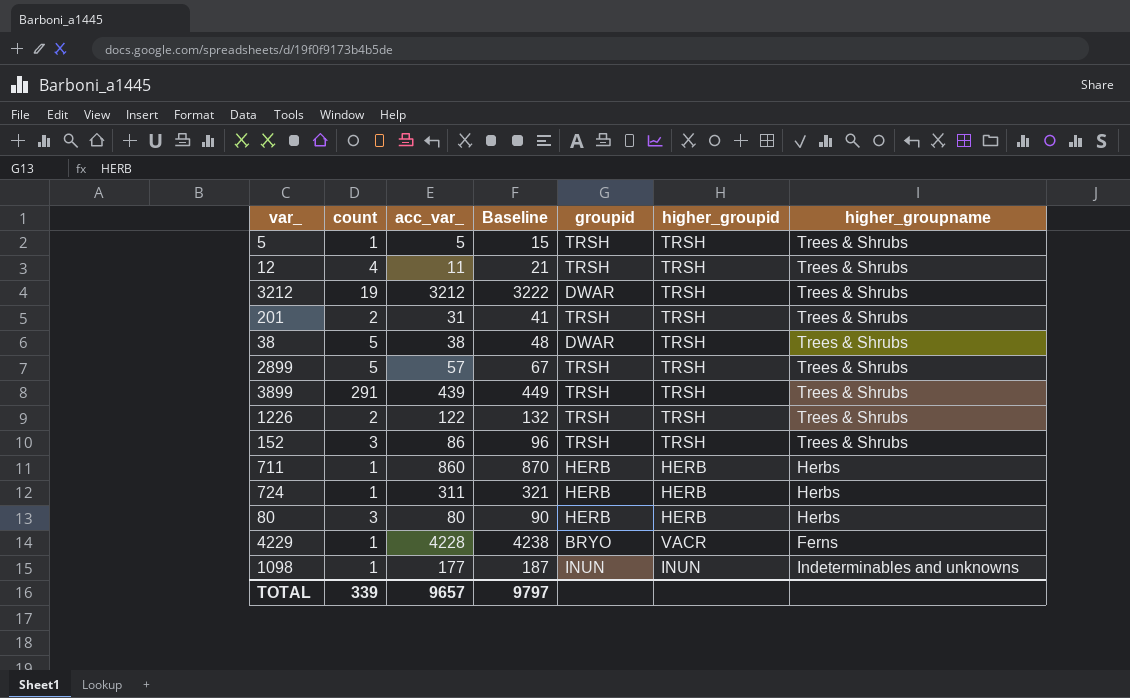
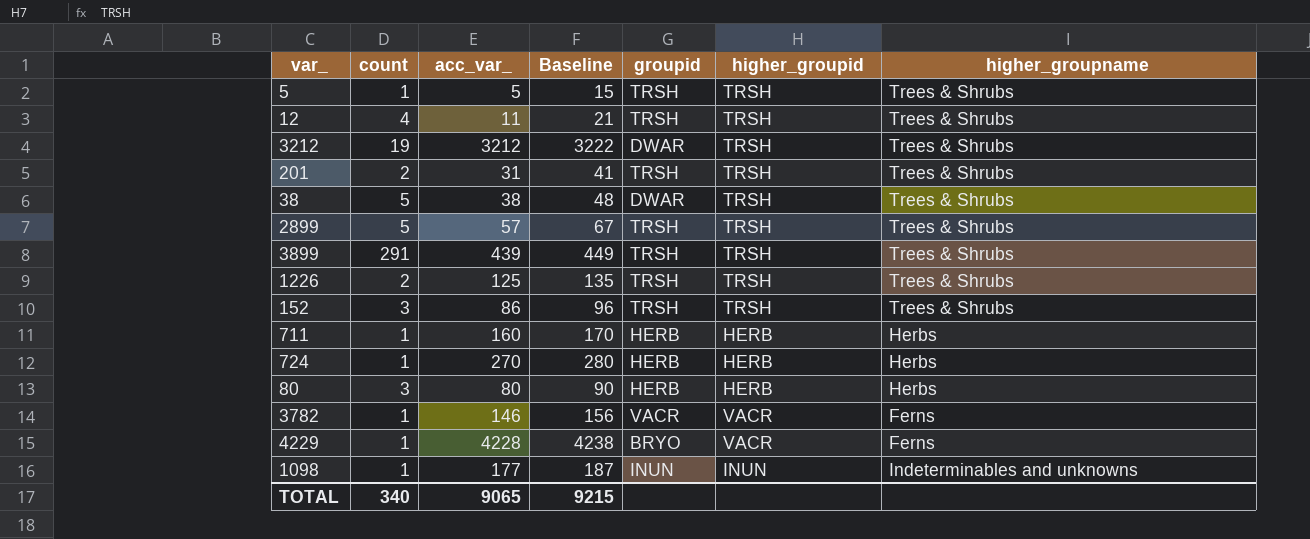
1226 | acc_var_: 122 -> 125
1226 | Baseline: 132 -> 135
711 | acc_var_: 860 -> 160
711 | Baseline: 870 -> 170
724 | acc_var_: 311 -> 270
724 | Baseline: 321 -> 280
row 3782: none -> 1 | 146 | 156 | VACR | VACR | Ferns
TOTAL | count: 339 -> 340
TOTAL | acc_var_: 9657 -> 9065
TOTAL | Baseline: 9797 -> 9215

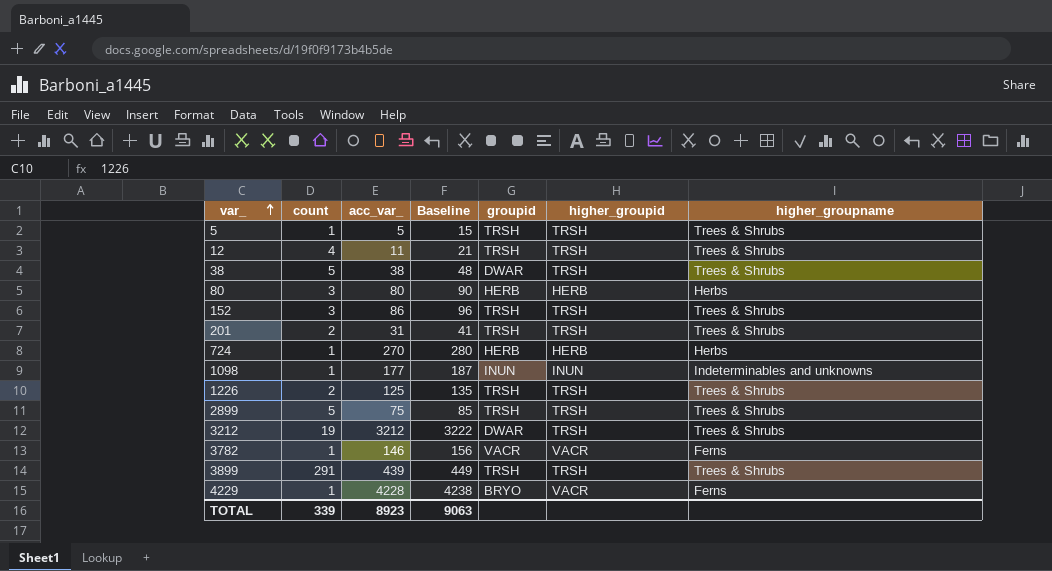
row order: none -> var_ ascending
row 711: 1 | 160 | 170 | HERB | HERB | Herbs -> none
2899 | acc_var_: 57 -> 75
2899 | Baseline: 67 -> 85
TOTAL | count: 340 -> 339
TOTAL | acc_var_: 9065 -> 8923
TOTAL | Baseline: 9215 -> 9063

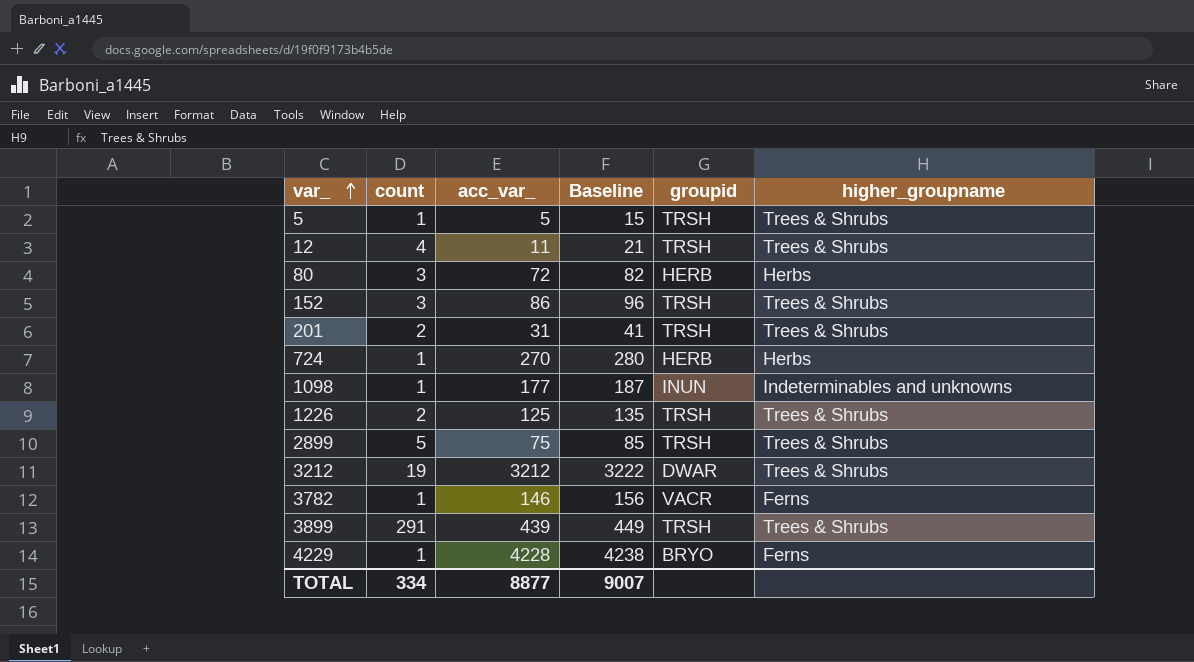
column higher_groupid | position: 6 -> none
row 38: 5 | 38 | 48 | DWAR | TRSH | Trees & Shrubs -> none
80 | acc_var_: 80 -> 72
80 | Baseline: 90 -> 82
TOTAL | count: 339 -> 334
TOTAL | acc_var_: 8923 -> 8877
TOTAL | Baseline: 9063 -> 9007

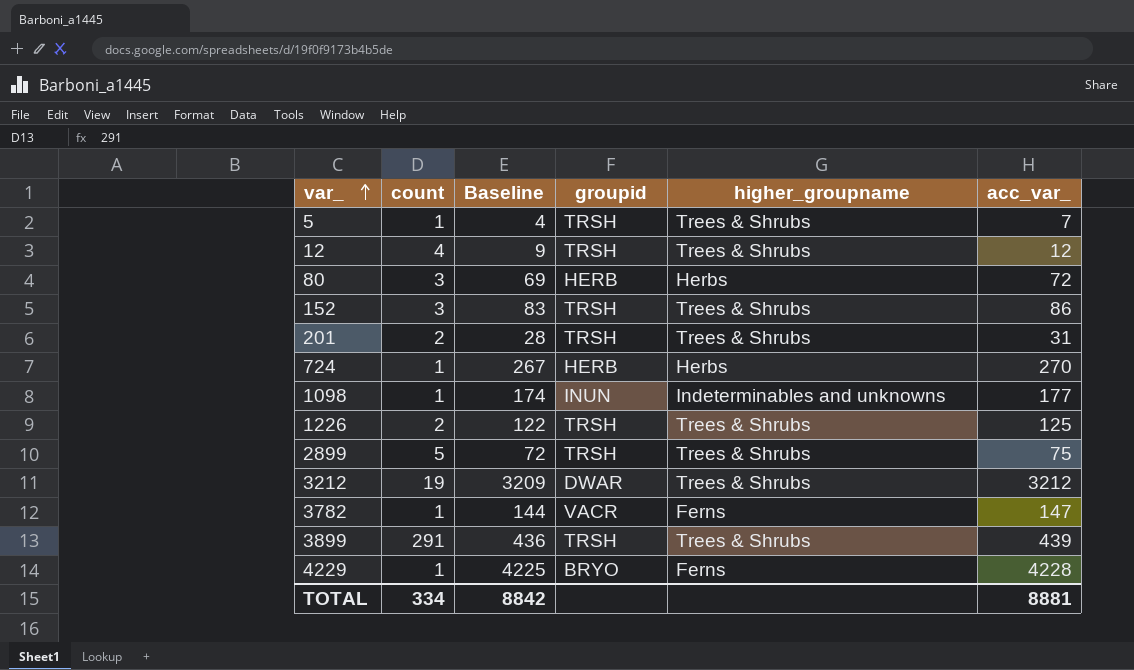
column Baseline | formula: [acc_var_] + 10 -> [acc_var_] - 3
column acc_var_ | position: 3 -> 6
5 | acc_var_: 5 -> 7
12 | acc_var_: 11 -> 12
3782 | acc_var_: 146 -> 147
TOTAL | Baseline: 9007 -> 8842
TOTAL | acc_var_: 8877 -> 8881

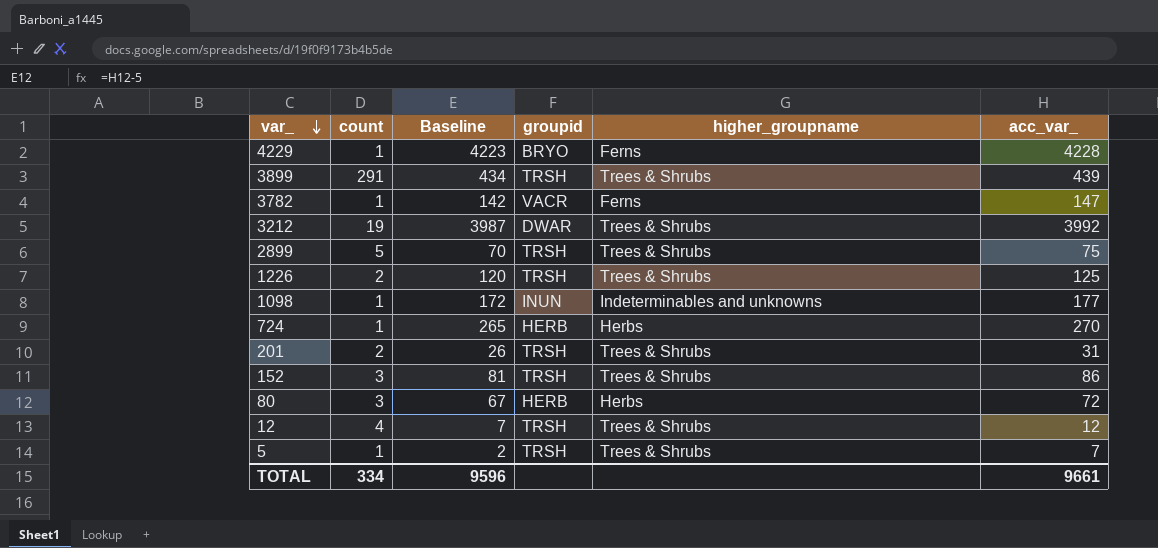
row order: var_ ascending -> var_ descending
column Baseline | formula: [acc_var_] - 3 -> [acc_var_] - 5
3212 | acc_var_: 3212 -> 3992
TOTAL | Baseline: 8842 -> 9596
TOTAL | acc_var_: 8881 -> 9661

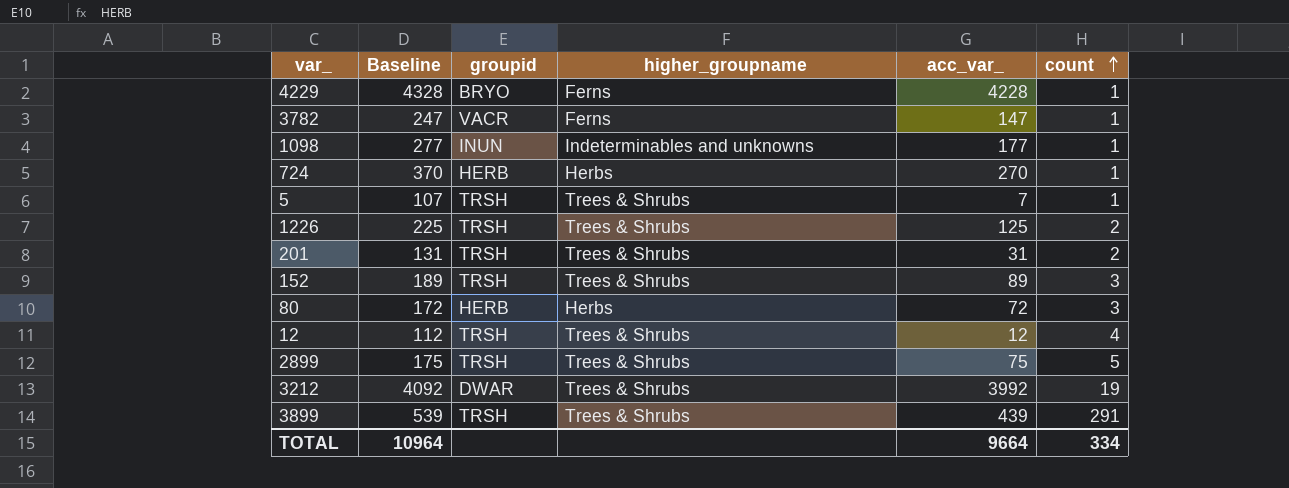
row order: var_ descending -> count ascending
column Baseline | formula: [acc_var_] - 5 -> [acc_var_] + 100
column count | position: 2 -> 6
152 | acc_var_: 86 -> 89
TOTAL | Baseline: 9596 -> 10964
TOTAL | acc_var_: 9661 -> 9664

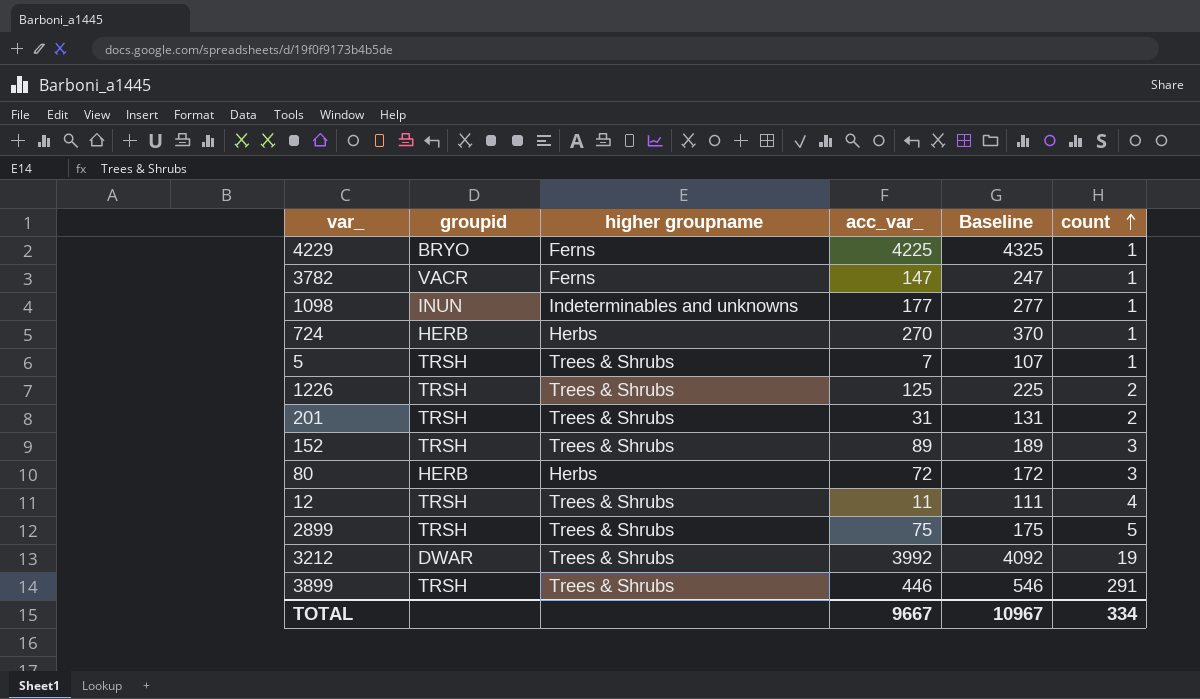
column name: higher_groupname -> higher groupname
column Baseline | position: 2 -> 5
4229 | acc_var_: 4228 -> 4225
4229 | Baseline: 4328 -> 4325
12 | acc_var_: 12 -> 11
12 | Baseline: 112 -> 111
3899 | acc_var_: 439 -> 446
3899 | Baseline: 539 -> 546
TOTAL | acc_var_: 9664 -> 9667
TOTAL | Baseline: 10964 -> 10967

